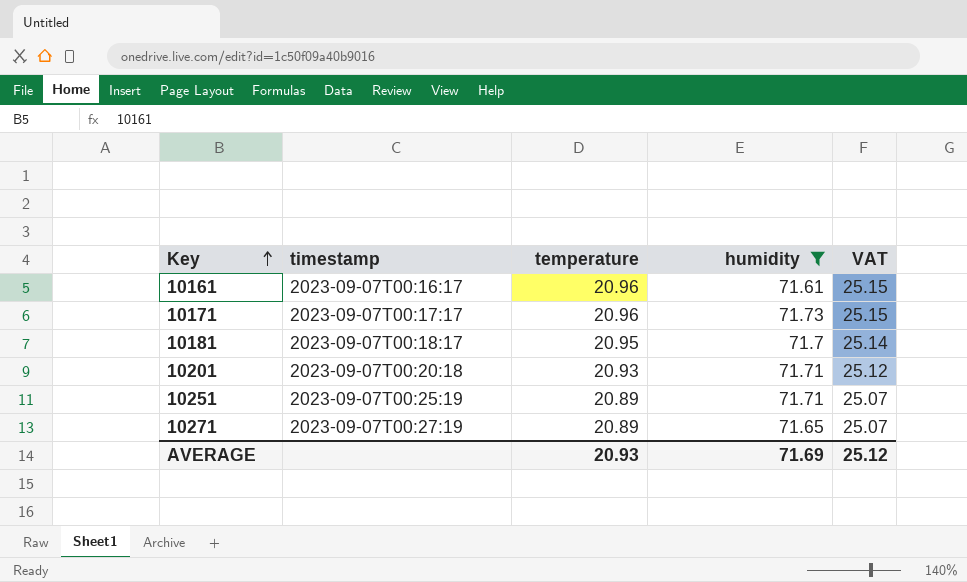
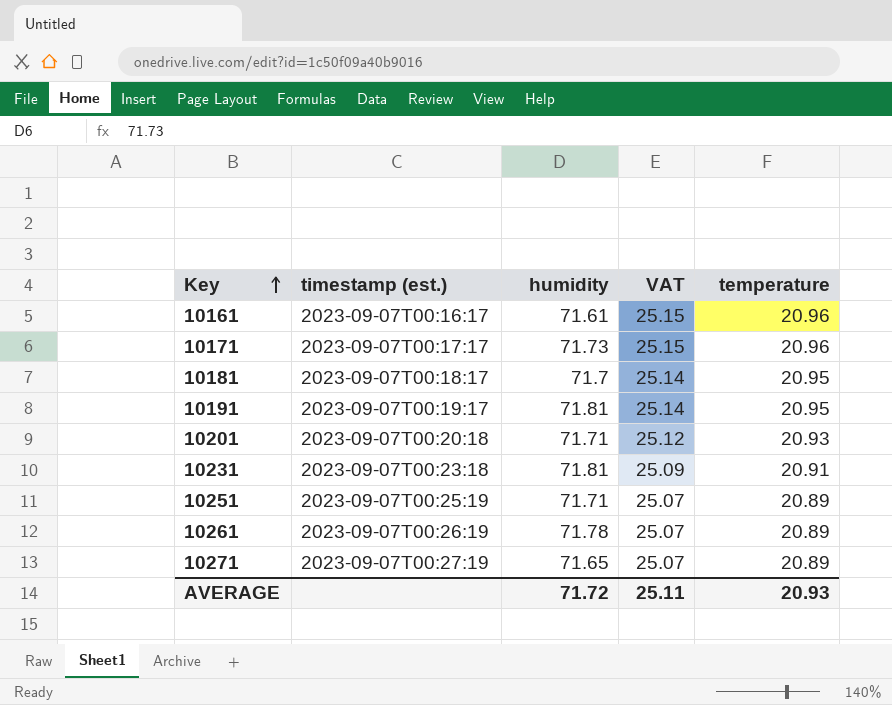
filter: humidity <= 71.73 -> none
column name: timestamp -> timestamp (est.)
column temperature | position: 3 -> 5
AVERAGE | humidity: 71.69 -> 71.72
AVERAGE | VAT: 25.12 -> 25.11

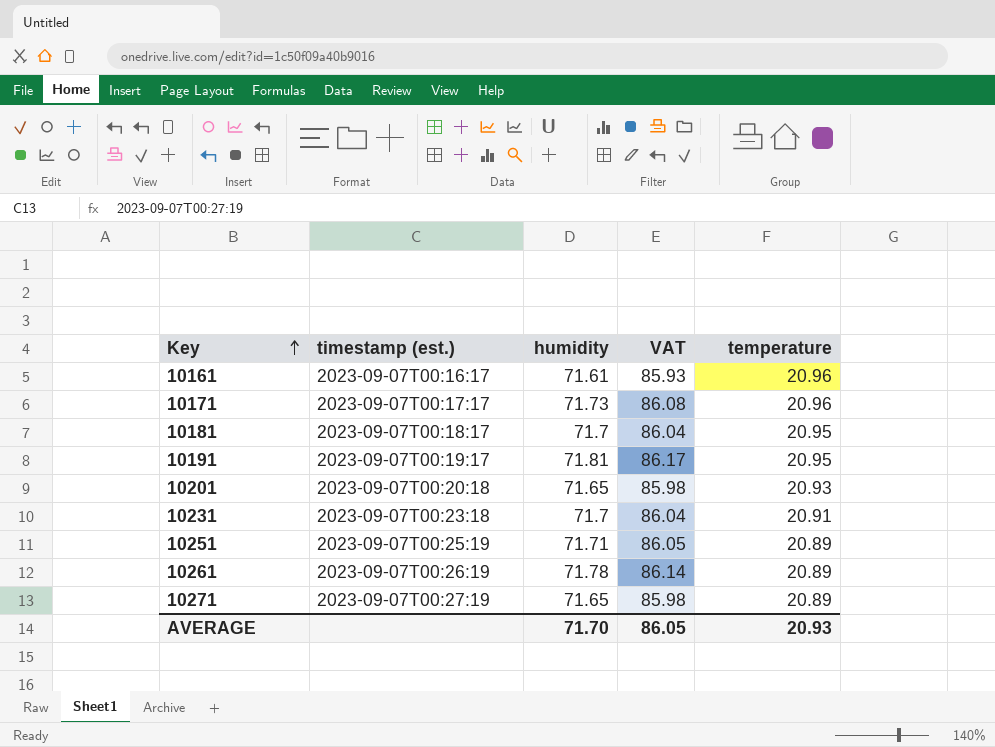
column VAT | formula: [temperature] * 1.2 -> [humidity] * 1.2
10201 | humidity: 71.71 -> 71.65
10231 | humidity: 71.81 -> 71.7
AVERAGE | humidity: 71.72 -> 71.70
AVERAGE | VAT: 25.11 -> 86.05

